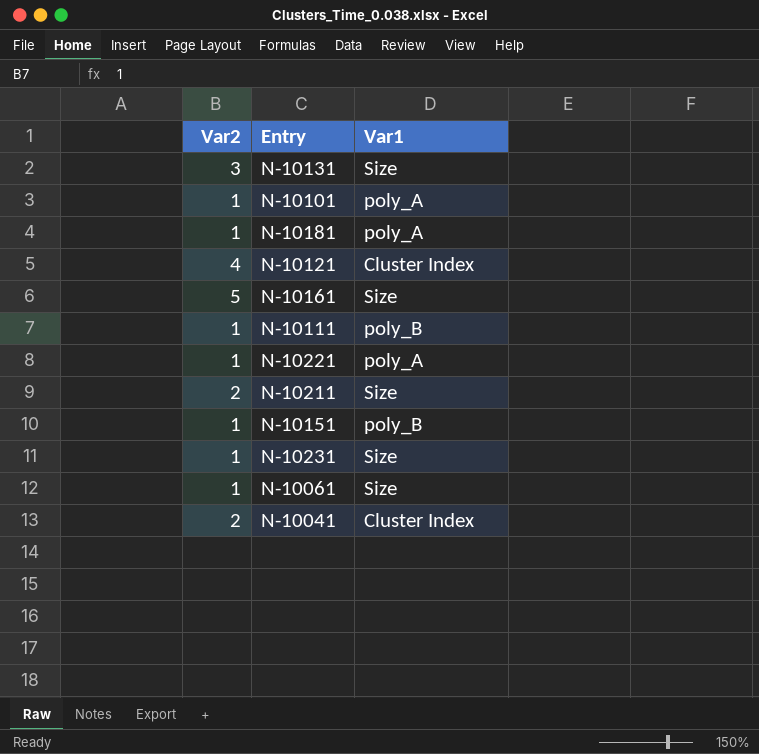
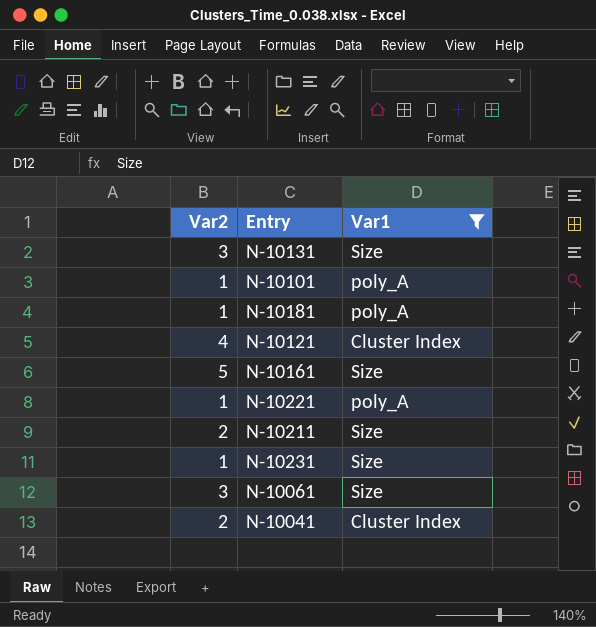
filter: none -> Var1 != poly_B
N-10061 | Var2: 1 -> 3

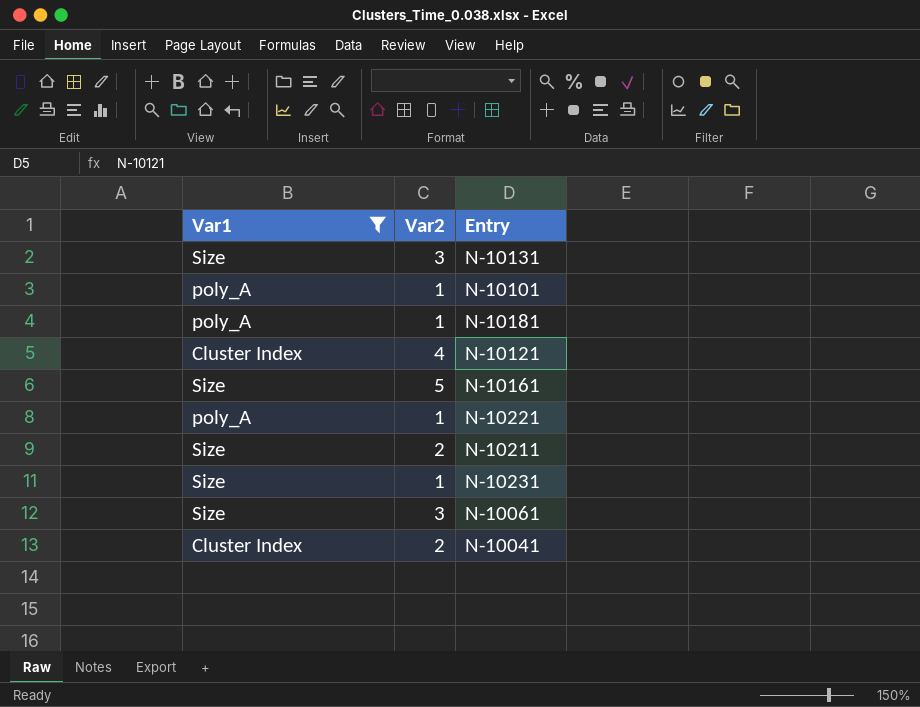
column Var1 | position: 3 -> 1

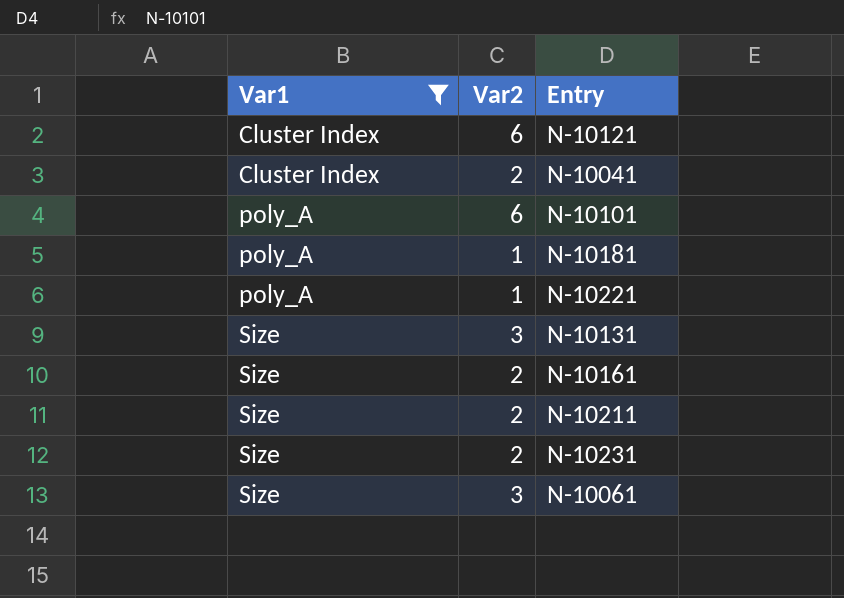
row order: none -> Var1 ascending
N-10121 | Var2: 4 -> 6
N-10101 | Var2: 1 -> 6
N-10161 | Var2: 5 -> 2
N-10231 | Var2: 1 -> 2

